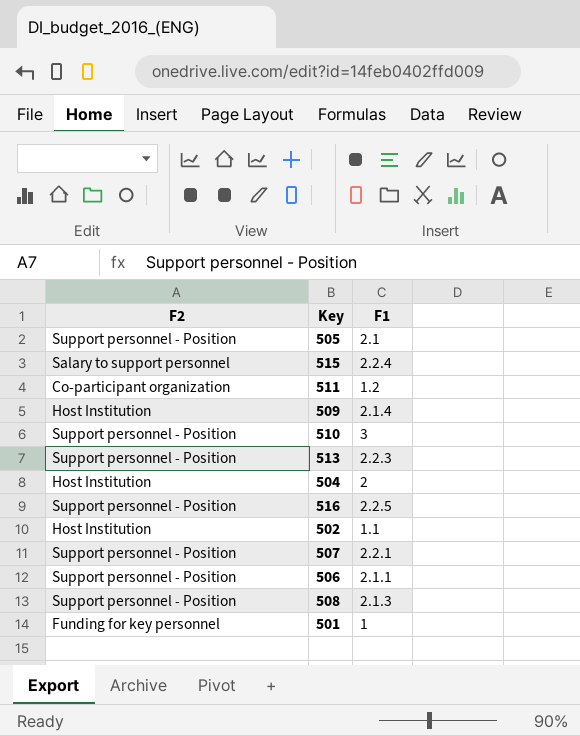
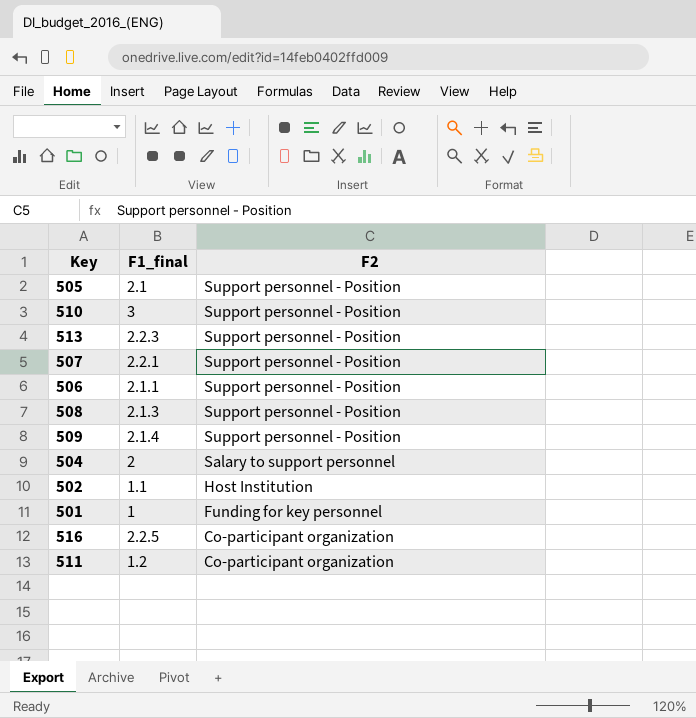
row order: none -> F2 descending
column name: F1 -> F1_final
column F2 | position: 1 -> 3
row 515: Salary to support personnel | 2.2.4 -> none
509 | F2: Host Institution -> Support personnel - Position
504 | F2: Host Institution -> Salary to support personnel
516 | F2: Support personnel - Position -> Co-participant organization

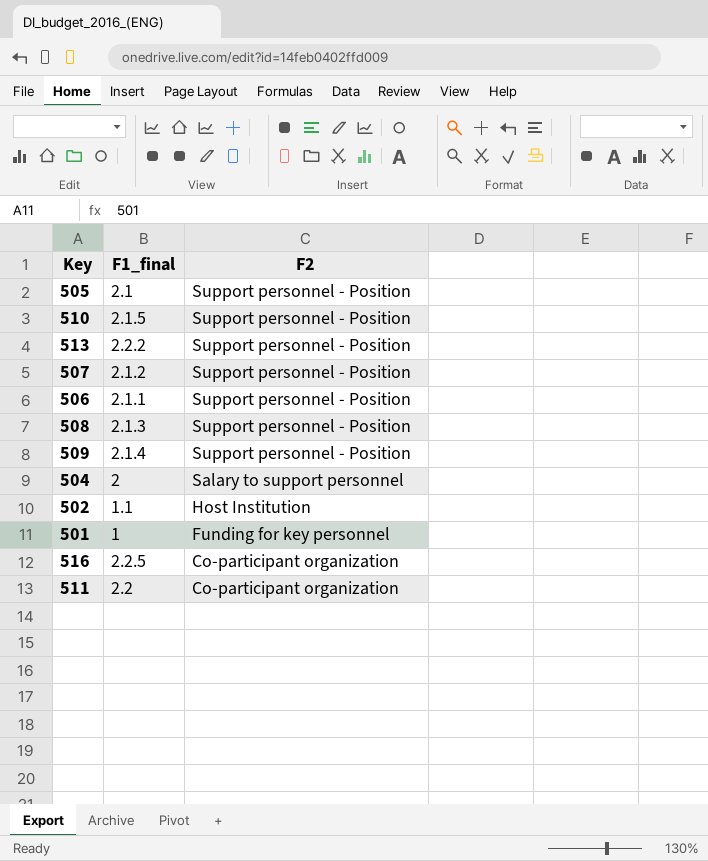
510 | F1_final: 3 -> 2.1.5
513 | F1_final: 2.2.3 -> 2.2.2
507 | F1_final: 2.2.1 -> 2.1.2
511 | F1_final: 1.2 -> 2.2

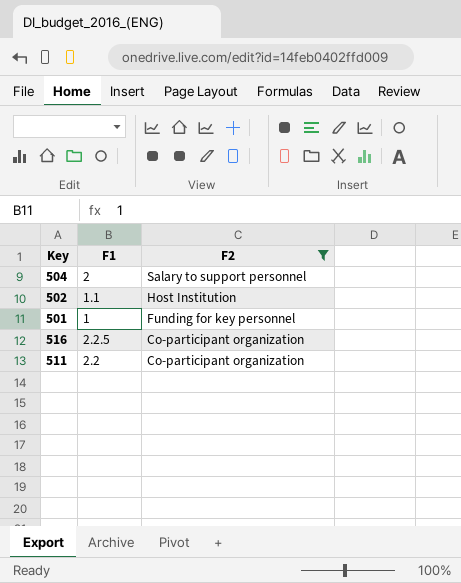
filter: none -> F2 != Support personnel - Position
column name: F1_final -> F1

